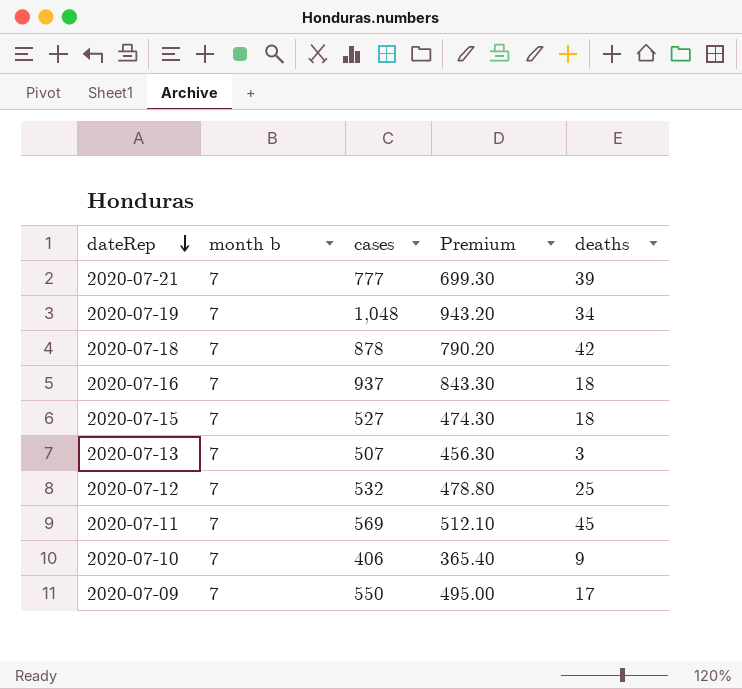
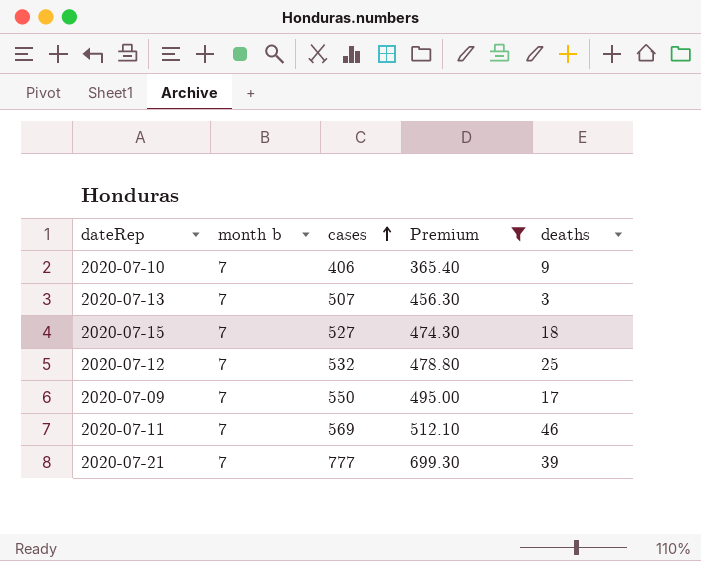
filter: none -> Premium <= 699.30
row order: dateRep descending -> cases ascending
2020-07-11 | deaths: 45 -> 46

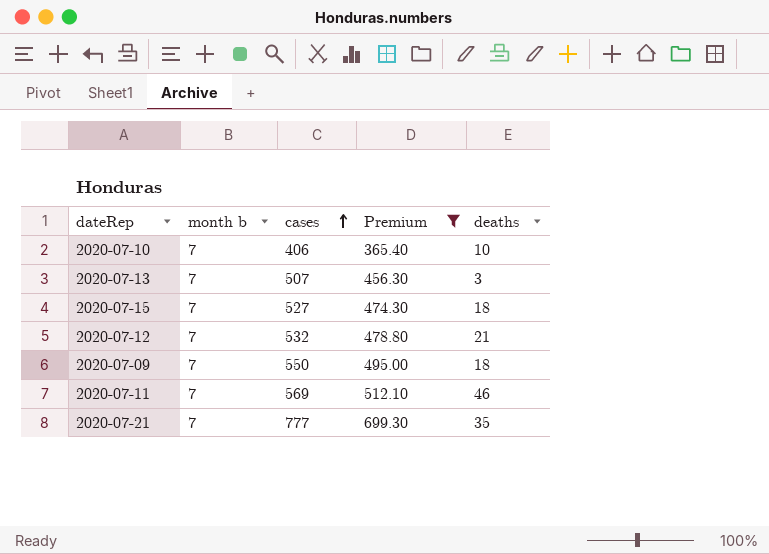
2020-07-10 | deaths: 9 -> 10
2020-07-12 | deaths: 25 -> 21
2020-07-09 | deaths: 17 -> 18
2020-07-21 | deaths: 39 -> 35

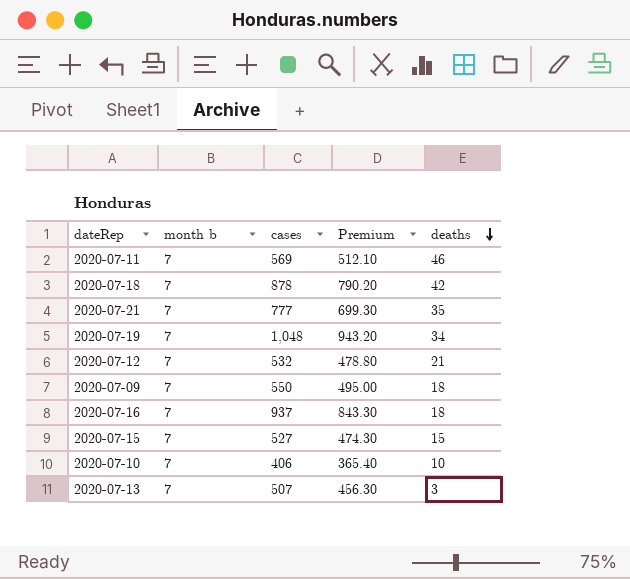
filter: Premium <= 699.30 -> none
row order: cases ascending -> deaths descending
2020-07-15 | deaths: 18 -> 15

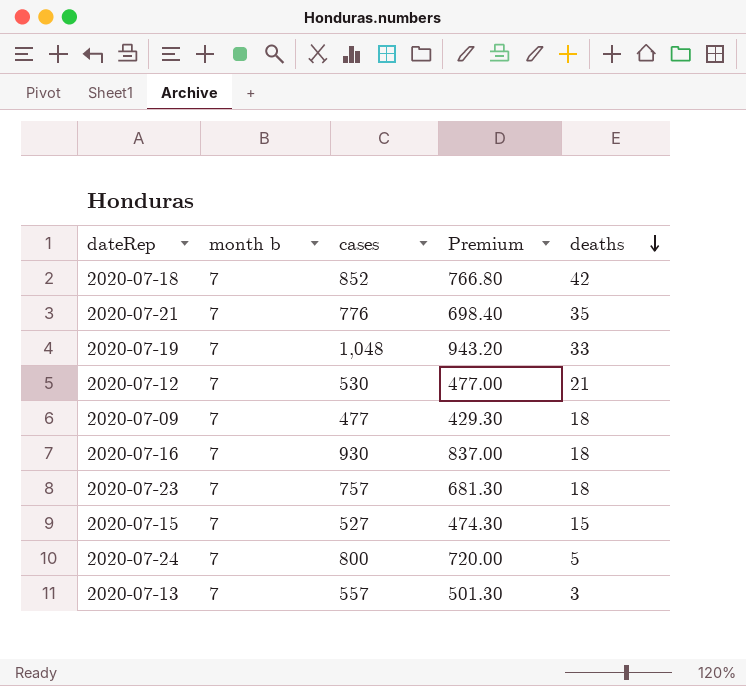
row 2020-07-11: 7 | 569 | 512.10 | 46 -> none
row 2020-07-10: 7 | 406 | 365.40 | 10 -> none
2020-07-18 | cases: 878 -> 852
2020-07-18 | Premium: 790.20 -> 766.80
2020-07-21 | cases: 777 -> 776
2020-07-21 | Premium: 699.30 -> 698.40
2020-07-19 | deaths: 34 -> 33
2020-07-12 | cases: 532 -> 530
2020-07-12 | Premium: 478.80 -> 477.00
2020-07-09 | cases: 550 -> 477
2020-07-09 | Premium: 495.00 -> 429.30
2020-07-16 | cases: 937 -> 930
2020-07-16 | Premium: 843.30 -> 837.00
row 2020-07-23: none -> 7 | 757 | 681.30 | 18
row 2020-07-24: none -> 7 | 800 | 720.00 | 5
2020-07-13 | cases: 507 -> 557
2020-07-13 | Premium: 456.30 -> 501.30

